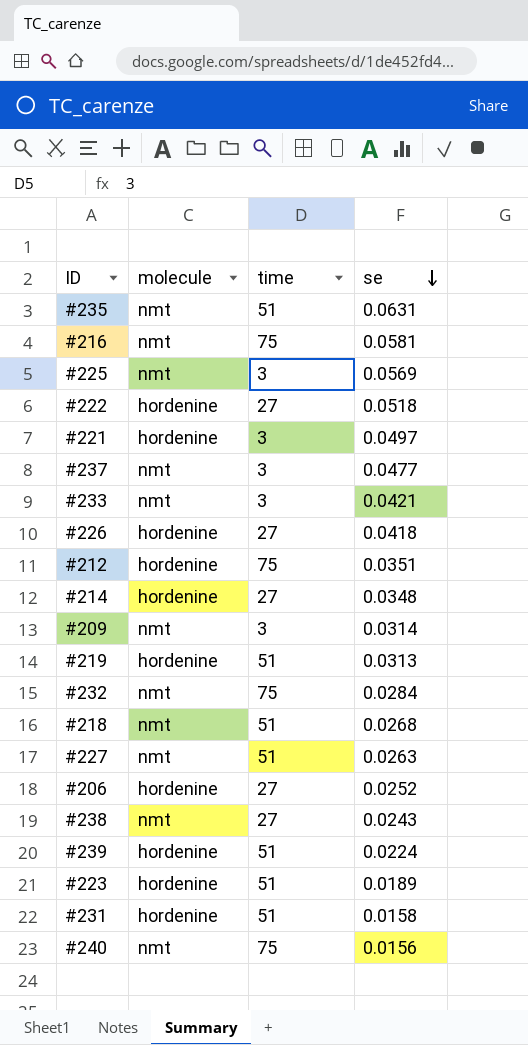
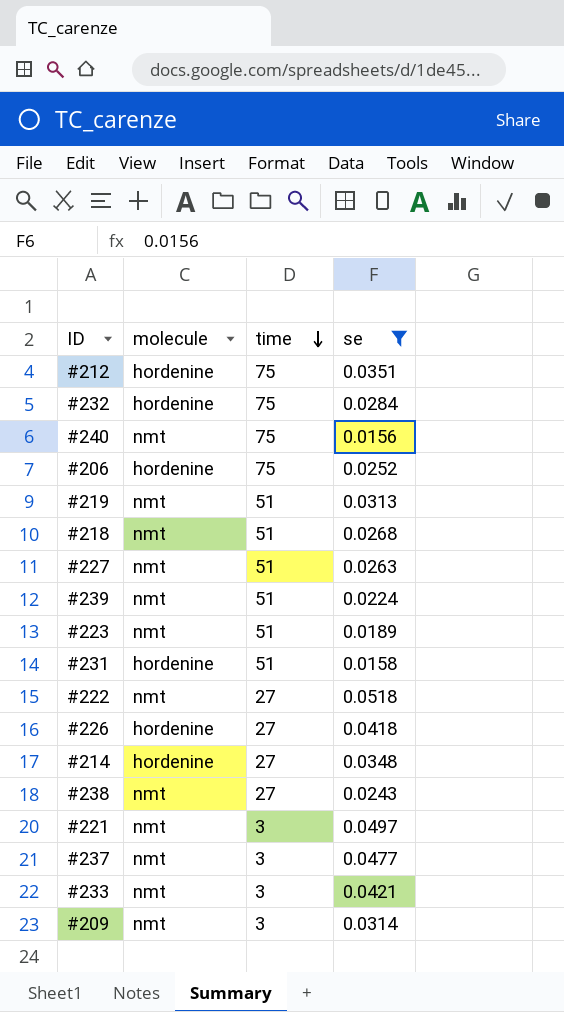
filter: none -> se <= 0.0518
row order: se descending -> time descending
#232 | molecule: nmt -> hordenine
#206 | time: 27 -> 75
#219 | molecule: hordenine -> nmt
#239 | molecule: hordenine -> nmt
#223 | molecule: hordenine -> nmt
#222 | molecule: hordenine -> nmt
#221 | molecule: hordenine -> nmt

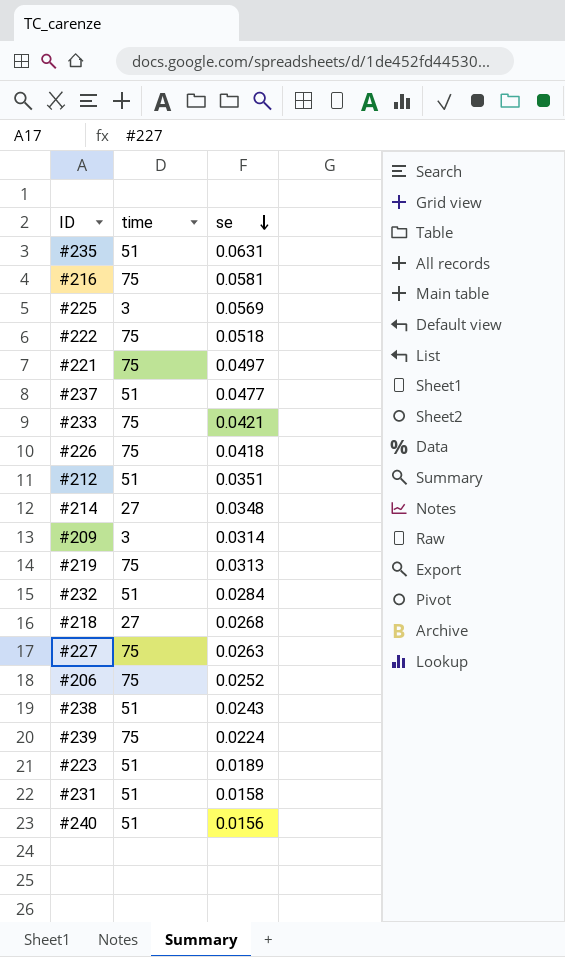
filter: se <= 0.0518 -> none
row order: time descending -> se descending
column molecule | position: 2 -> none
#222 | time: 27 -> 75
#221 | time: 3 -> 75
#237 | time: 3 -> 51
#233 | time: 3 -> 75
#226 | time: 27 -> 75
#212 | time: 75 -> 51
#219 | time: 51 -> 75
#232 | time: 75 -> 51
#218 | time: 51 -> 27
#227 | time: 51 -> 75
#238 | time: 27 -> 51
#239 | time: 51 -> 75
#240 | time: 75 -> 51

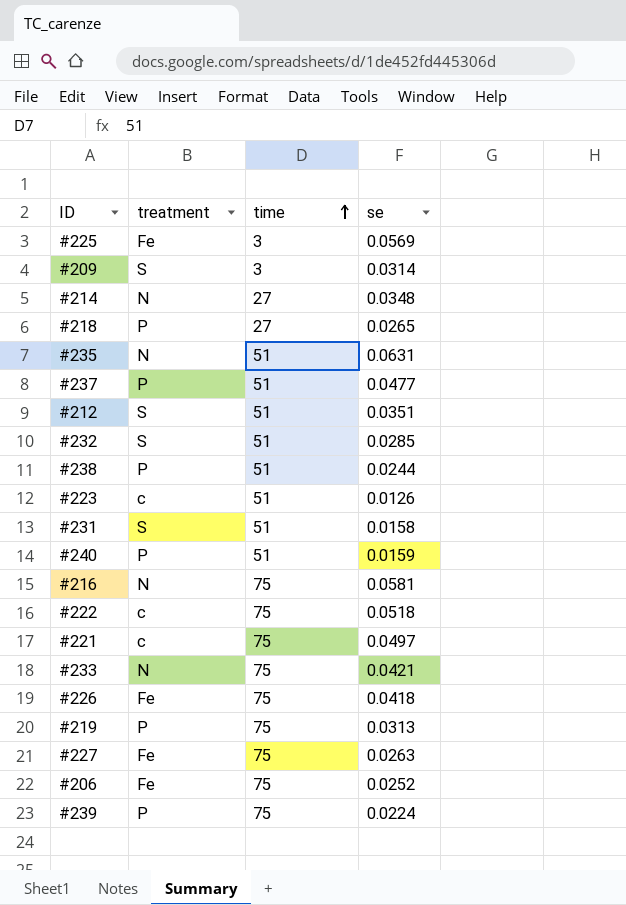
row order: se descending -> time ascending
column treatment | position: none -> 2
#218 | se: 0.0268 -> 0.0265
#232 | se: 0.0284 -> 0.0285
#238 | se: 0.0243 -> 0.0244
#223 | se: 0.0189 -> 0.0126
#240 | se: 0.0156 -> 0.0159

